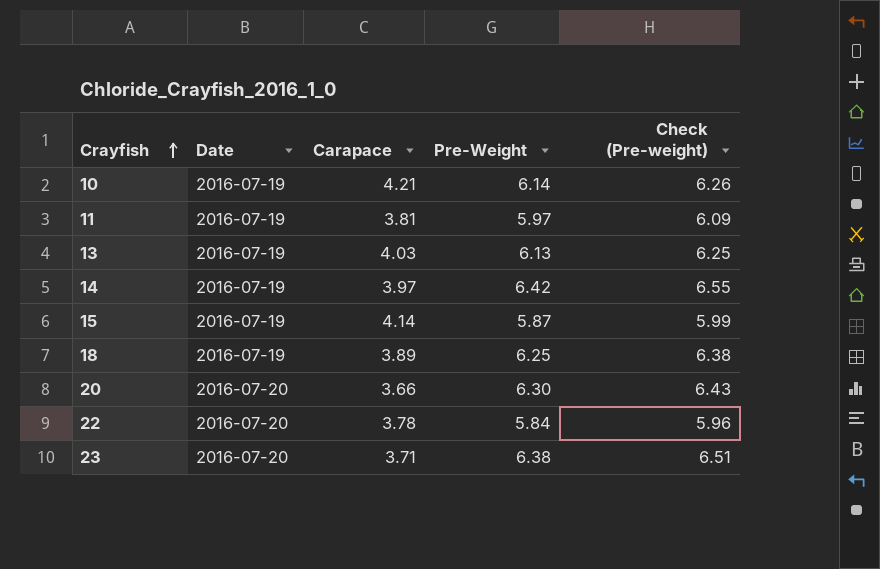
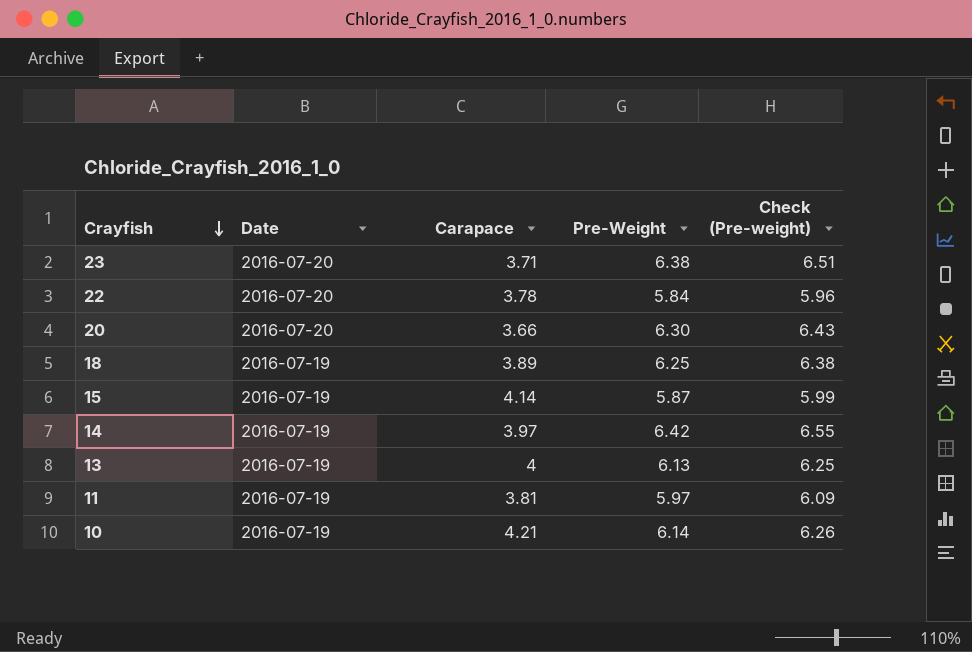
row order: Crayfish ascending -> Crayfish descending
13 | Carapace: 4.03 -> 4

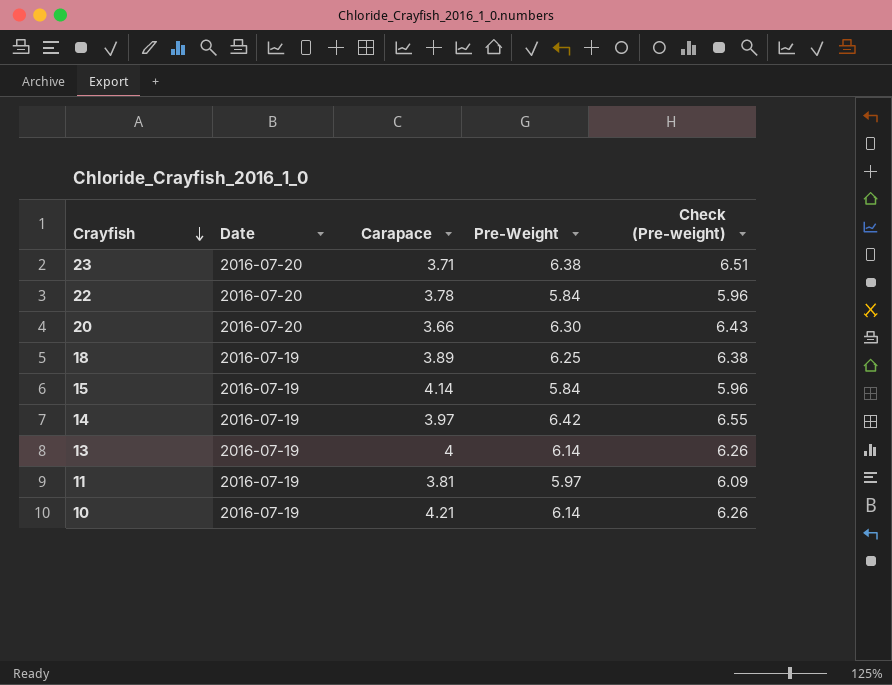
15 | Pre-Weight: 5.87 -> 5.84
15 | Check (Pre-weight): 5.99 -> 5.96
13 | Pre-Weight: 6.13 -> 6.14
13 | Check (Pre-weight): 6.25 -> 6.26

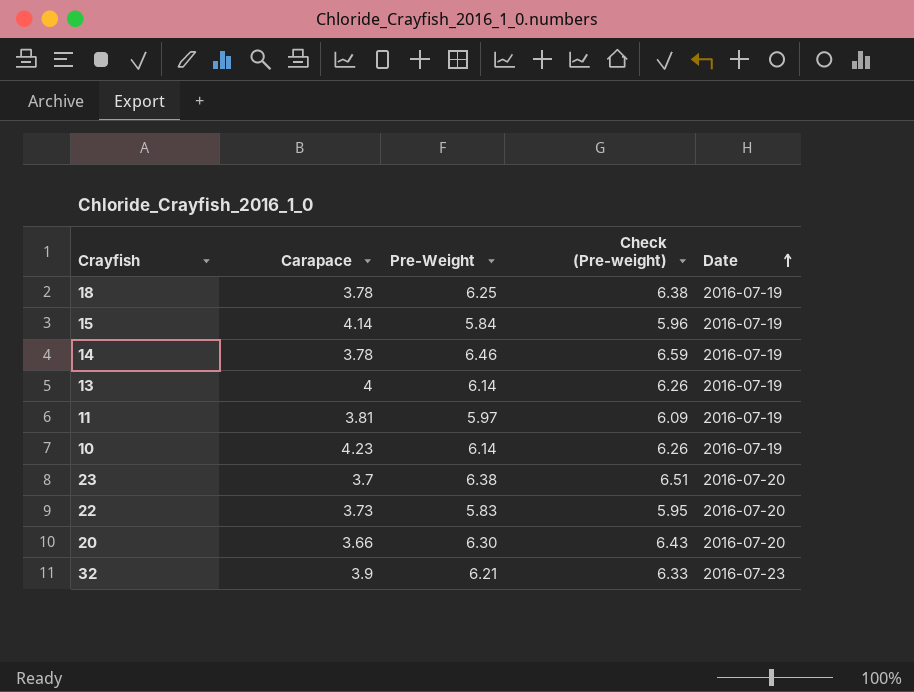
row order: Crayfish descending -> Date ascending
column Date | position: 2 -> 5
18 | Carapace: 3.89 -> 3.78
14 | Carapace: 3.97 -> 3.78
14 | Pre-Weight: 6.42 -> 6.46
14 | Check (Pre-weight): 6.55 -> 6.59
10 | Carapace: 4.21 -> 4.23
23 | Carapace: 3.71 -> 3.7
22 | Carapace: 3.78 -> 3.73
22 | Pre-Weight: 5.84 -> 5.83
22 | Check (Pre-weight): 5.96 -> 5.95
row 32: none -> 3.9 | 6.21 | 6.33 | 2016-07-23

